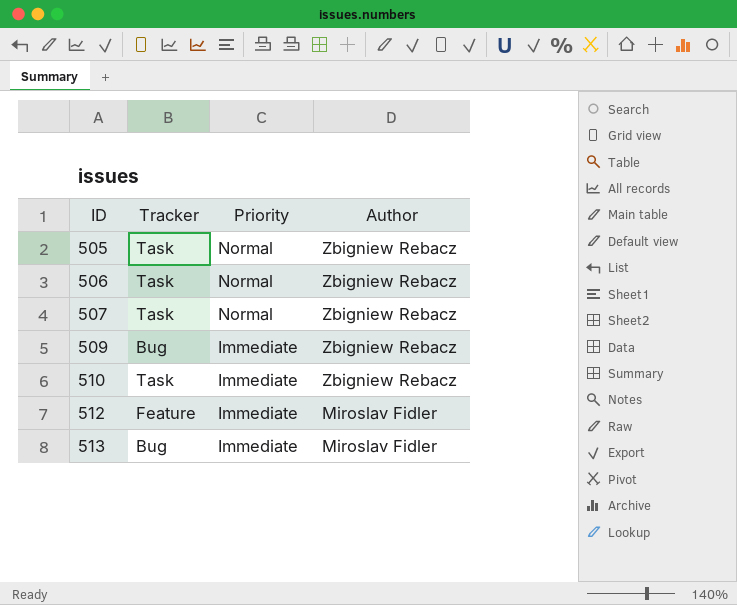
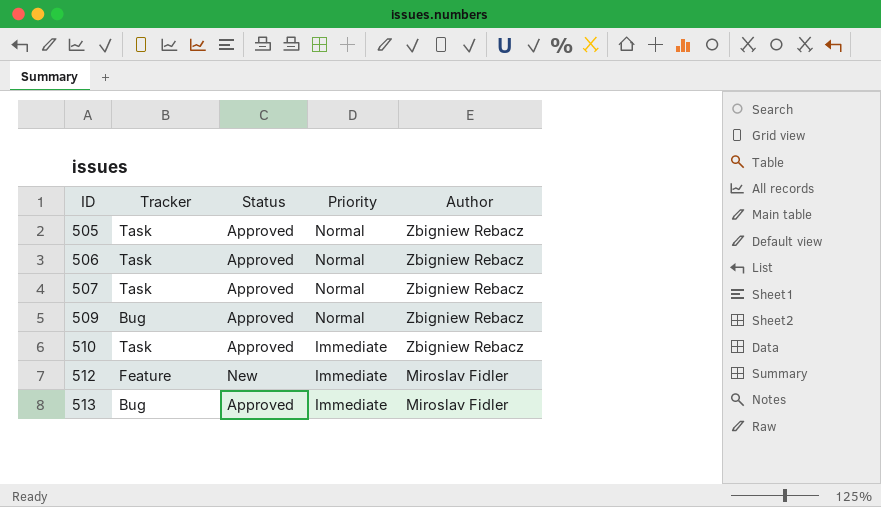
column Status | position: none -> 3
509 | Priority: Immediate -> Normal

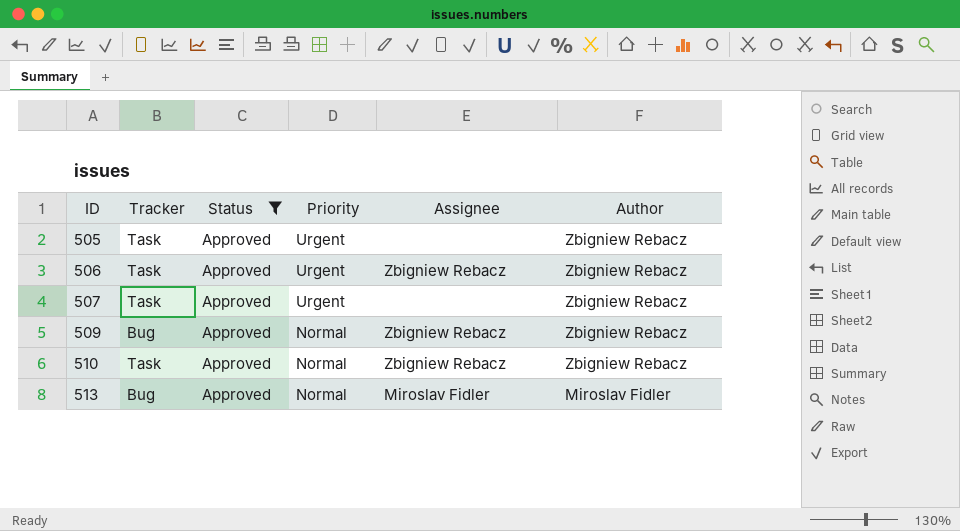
filter: none -> Status = Approved
column Assignee | position: none -> 5
505 | Priority: Normal -> Urgent
506 | Priority: Normal -> Urgent
507 | Priority: Normal -> Urgent
510 | Priority: Immediate -> Normal
513 | Priority: Immediate -> Normal

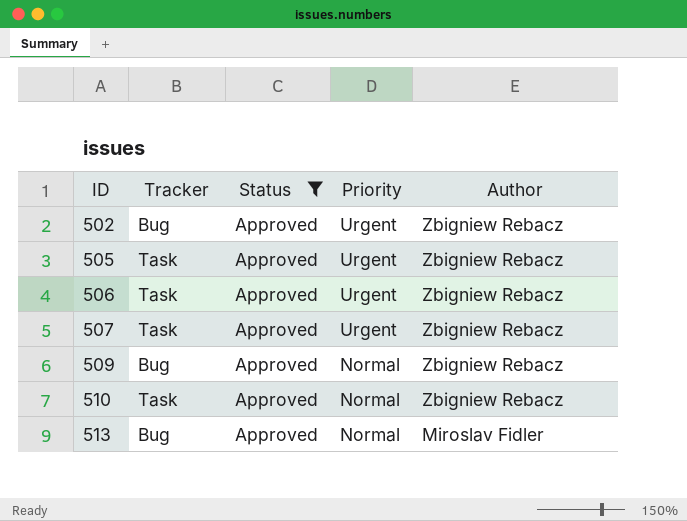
column Assignee | position: 5 -> none
row 502: none -> Bug | Approved | Urgent | Zbigniew Rebacz

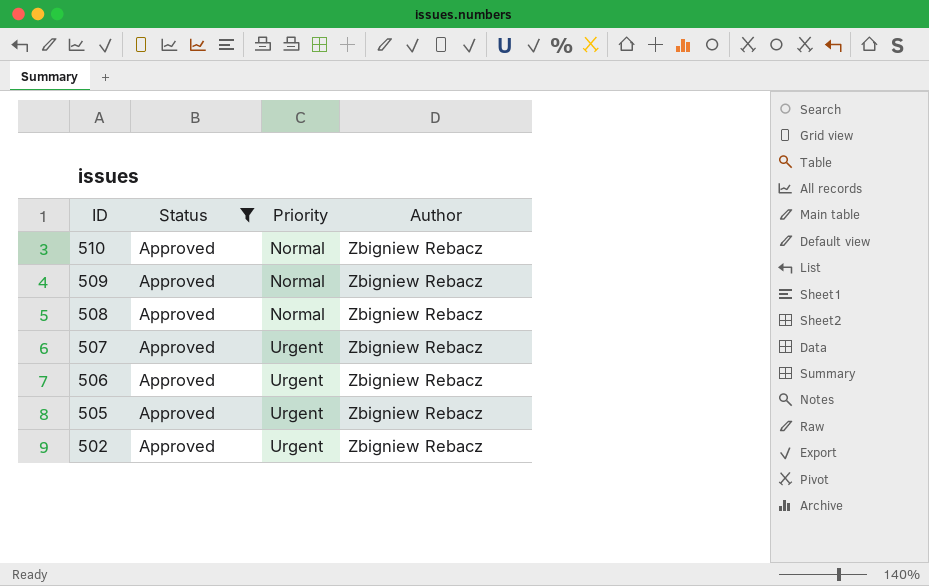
row order: ID ascending -> ID descending
column Tracker | position: 2 -> none
row 513: Bug | Approved | Normal | Miroslav Fidler -> none
row 508: none -> Approved | Normal | Zbigniew Rebacz

